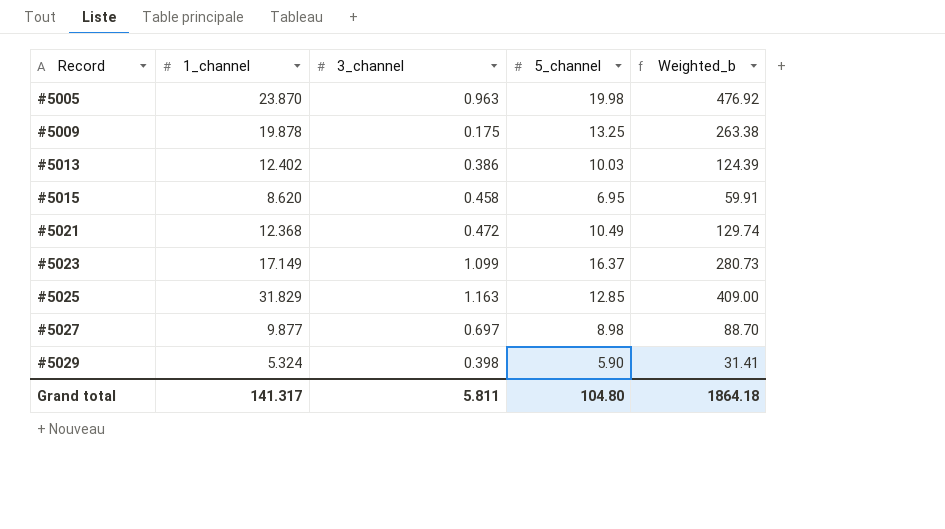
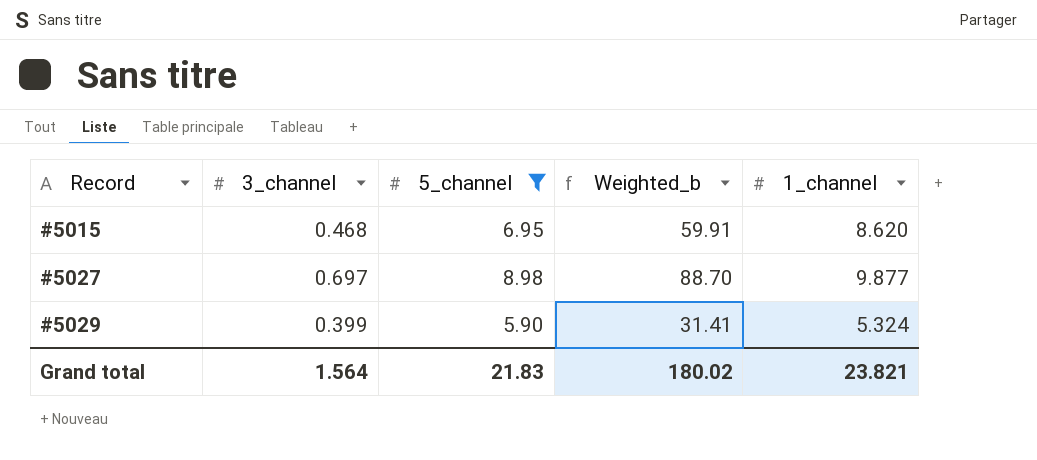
filter: none -> 5_channel <= 8.98
column 1_channel | position: 2 -> 5
#5015 | 3_channel: 0.458 -> 0.468
#5029 | 3_channel: 0.398 -> 0.399
Grand total | 3_channel: 5.811 -> 1.564
Grand total | 5_channel: 104.80 -> 21.83
Grand total | Weighted_b: 1864.18 -> 180.02
Grand total | 1_channel: 141.317 -> 23.821

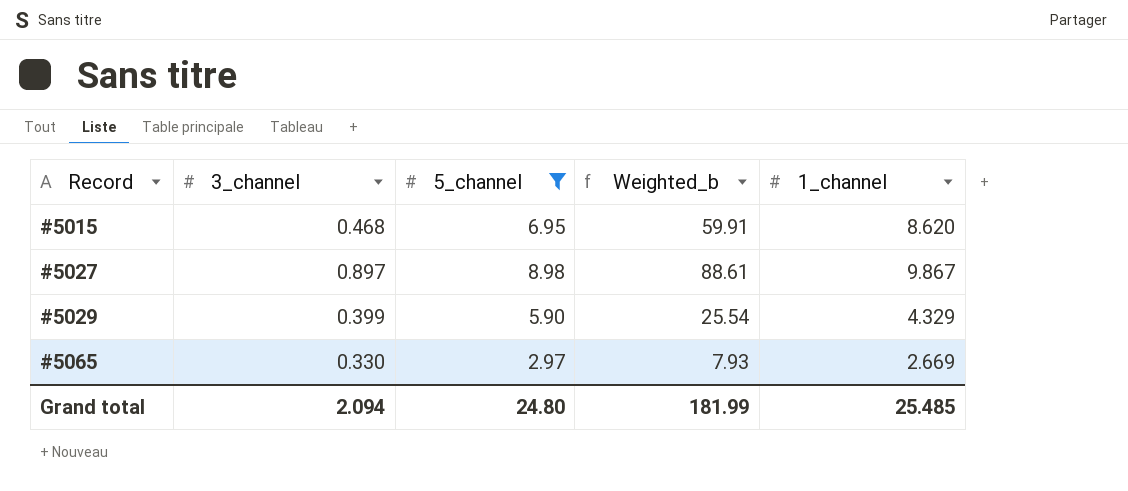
#5027 | 3_channel: 0.697 -> 0.897
#5027 | Weighted_b: 88.70 -> 88.61
#5027 | 1_channel: 9.877 -> 9.867
#5029 | Weighted_b: 31.41 -> 25.54
#5029 | 1_channel: 5.324 -> 4.329
row #5065: none -> 0.330 | 2.97 | 7.93 | 2.669
Grand total | 3_channel: 1.564 -> 2.094
Grand total | 5_channel: 21.83 -> 24.80
Grand total | Weighted_b: 180.02 -> 181.99
Grand total | 1_channel: 23.821 -> 25.485

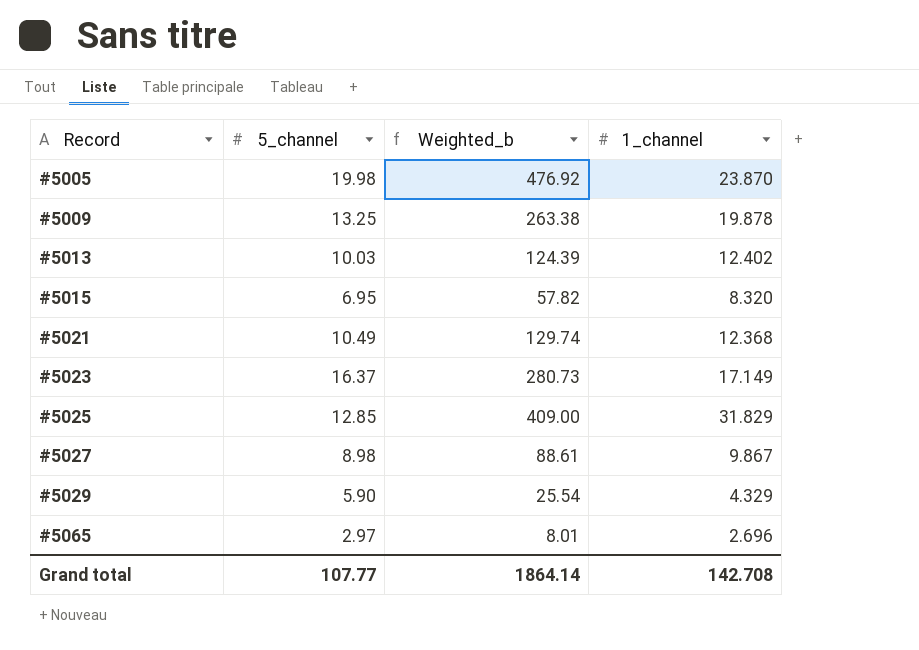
filter: 5_channel <= 8.98 -> none
column 3_channel | position: 2 -> none
#5015 | Weighted_b: 59.91 -> 57.82
#5015 | 1_channel: 8.620 -> 8.320
#5065 | Weighted_b: 7.93 -> 8.01
#5065 | 1_channel: 2.669 -> 2.696
Grand total | 5_channel: 24.80 -> 107.77
Grand total | Weighted_b: 181.99 -> 1864.14
Grand total | 1_channel: 25.485 -> 142.708

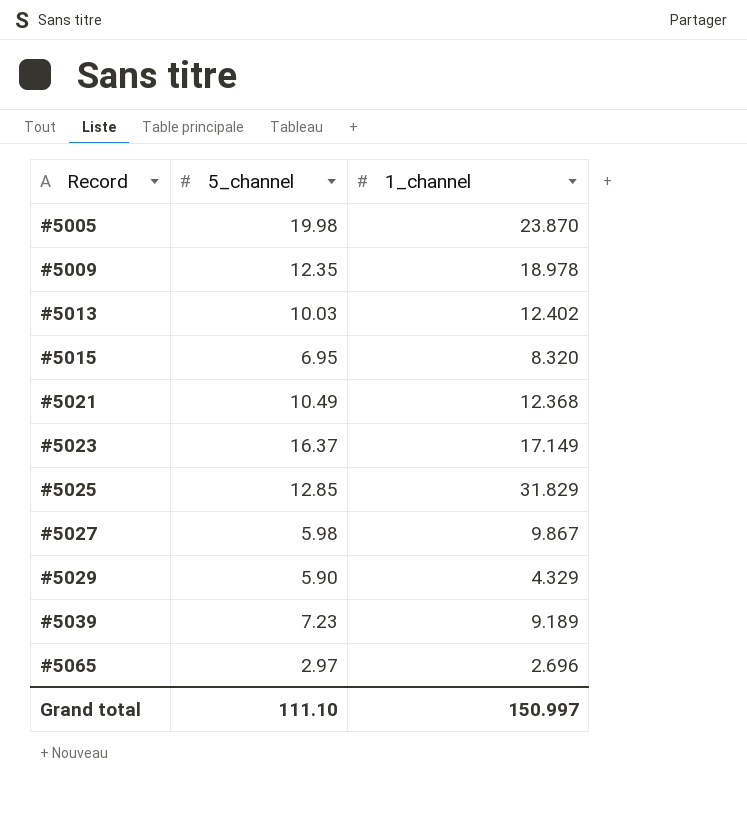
column Weighted_b | formula: [5_channel] * [1_channel] -> none
#5009 | 5_channel: 13.25 -> 12.35
#5009 | 1_channel: 19.878 -> 18.978
#5027 | 5_channel: 8.98 -> 5.98
row #5039: none -> 7.23 | 9.189
Grand total | 5_channel: 107.77 -> 111.10
Grand total | 1_channel: 142.708 -> 150.997

